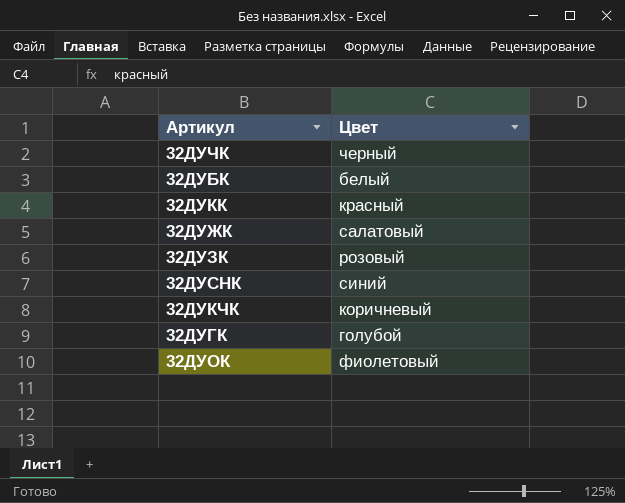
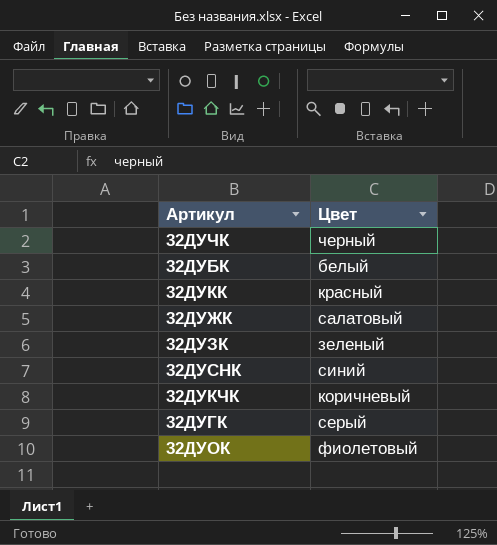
32ДУЗК | Цвет: розовый -> зеленый
32ДУГК | Цвет: голубой -> серый

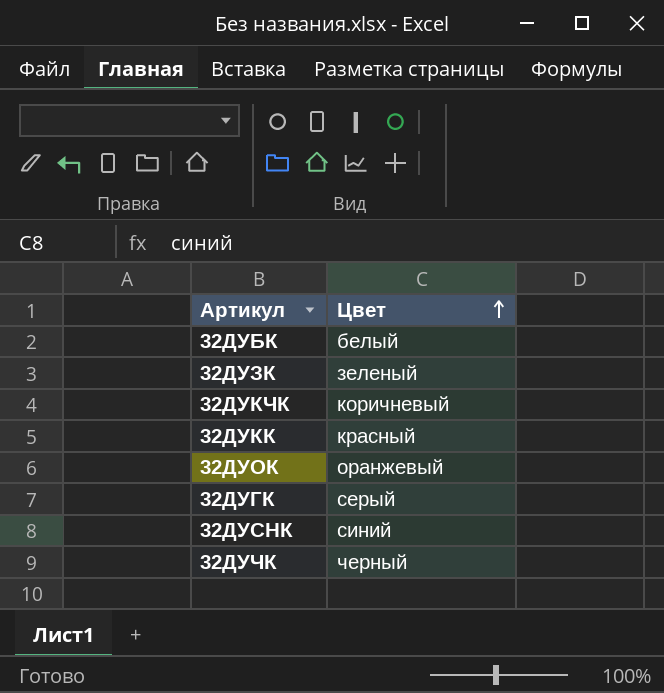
row order: none -> Цвет ascending
row 32ДУЖК: салатовый -> none
32ДУОК | Цвет: фиолетовый -> оранжевый

